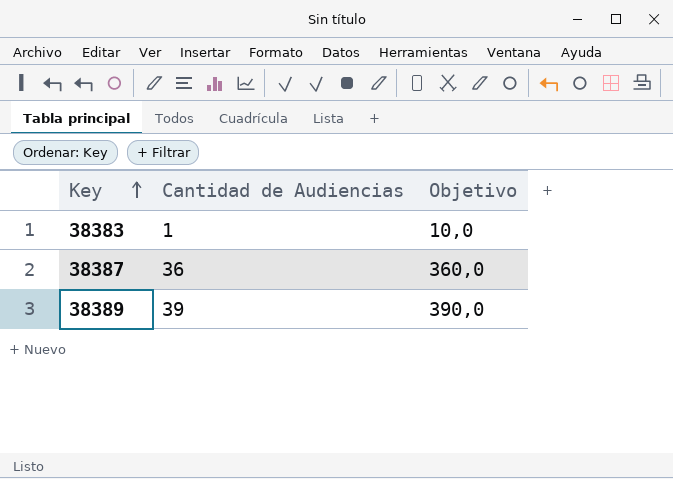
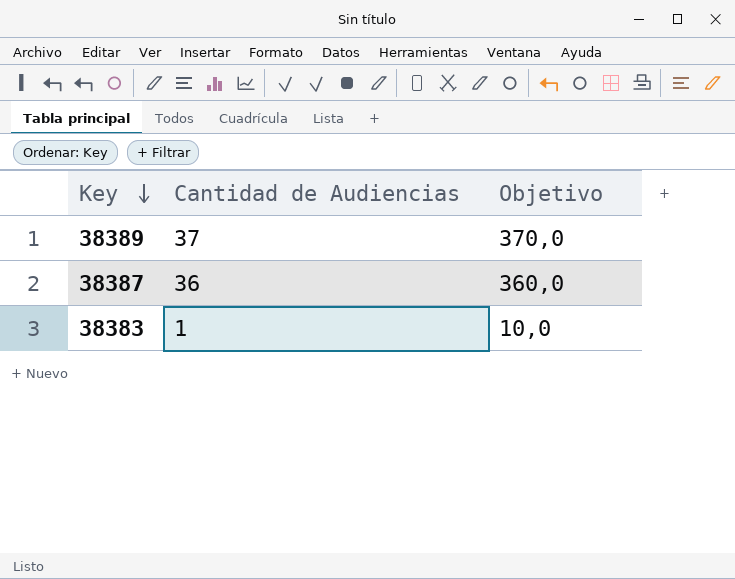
row order: Key ascending -> Key descending
38389 | Cantidad de Audiencias: 39 -> 37
38389 | Objetivo: 390,0 -> 370,0

